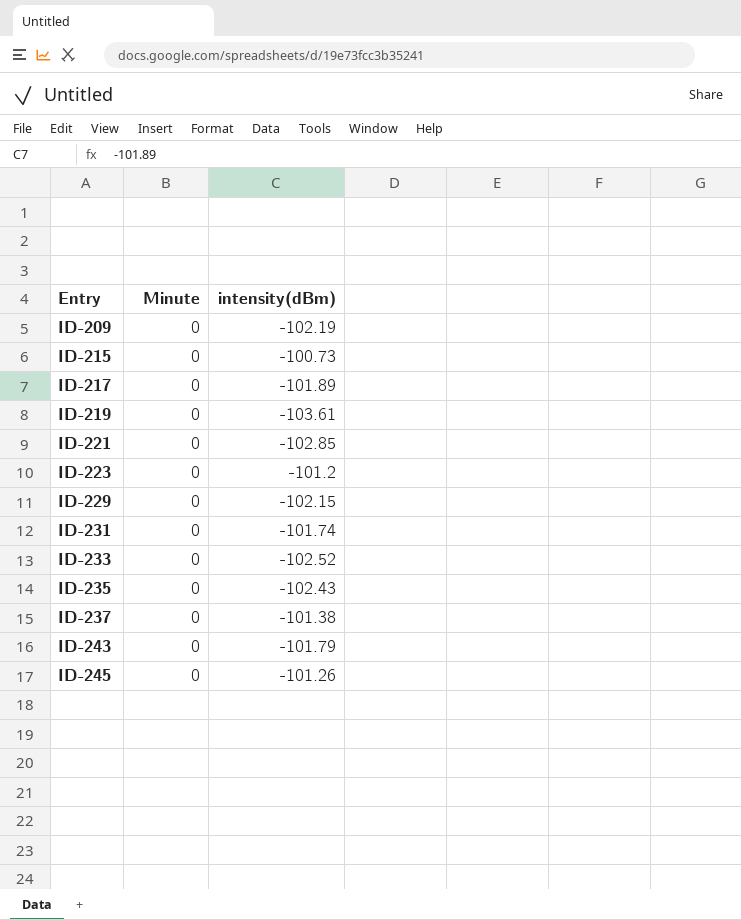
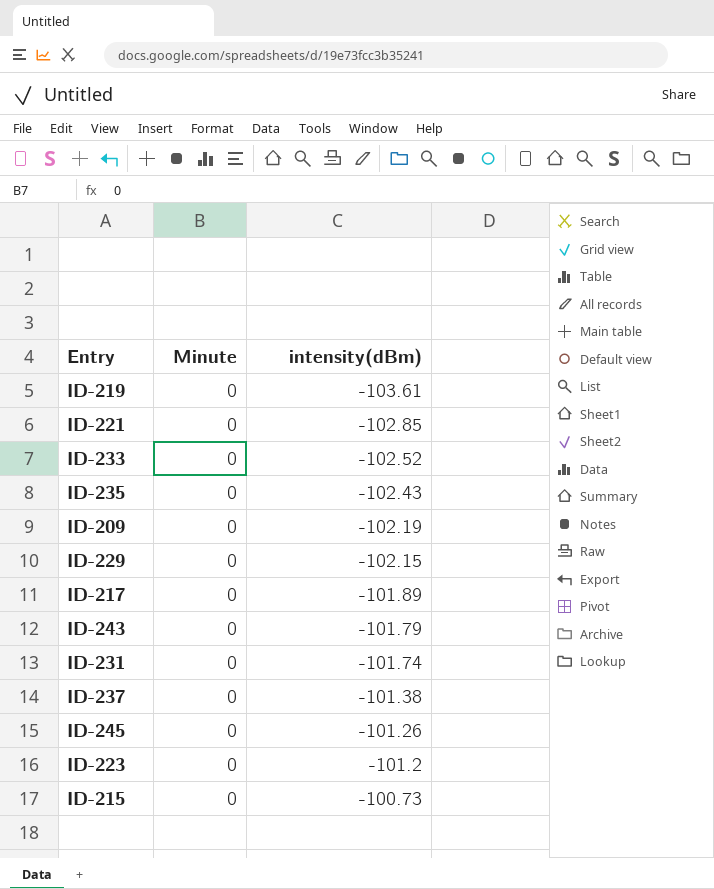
row order: Entry ascending -> intensity(dBm) ascending

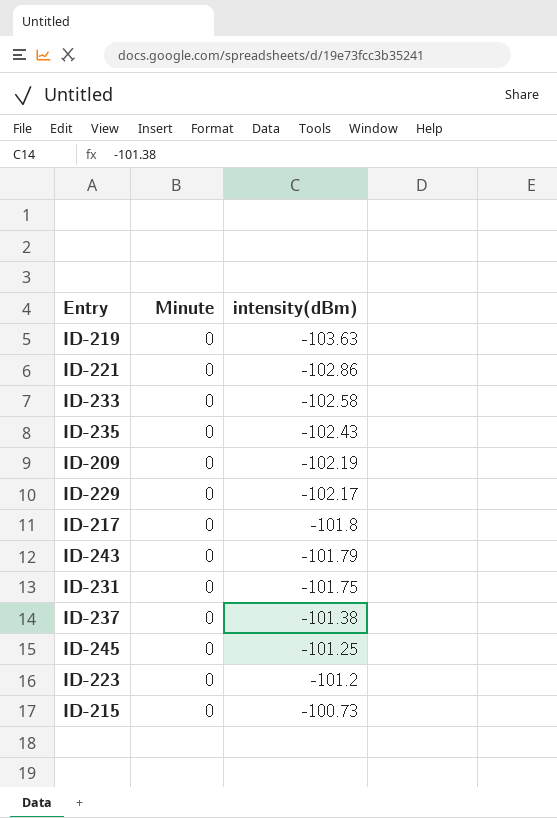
ID-219 | intensity(dBm): -103.61 -> -103.63
ID-221 | intensity(dBm): -102.85 -> -102.86
ID-233 | intensity(dBm): -102.52 -> -102.58
ID-229 | intensity(dBm): -102.15 -> -102.17
ID-217 | intensity(dBm): -101.89 -> -101.8
ID-231 | intensity(dBm): -101.74 -> -101.75
ID-245 | intensity(dBm): -101.26 -> -101.25

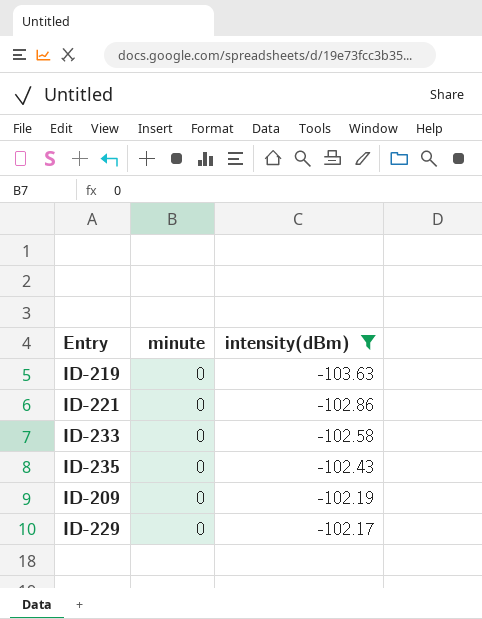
filter: none -> intensity(dBm) <= -102.17
column name: Minute -> minute

